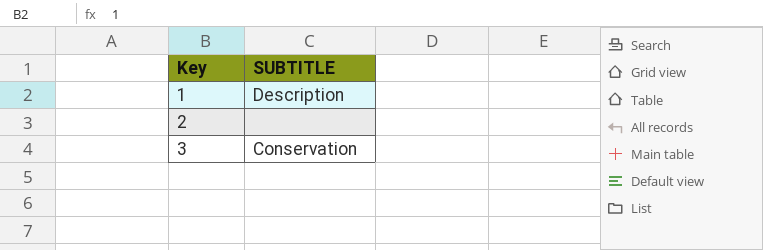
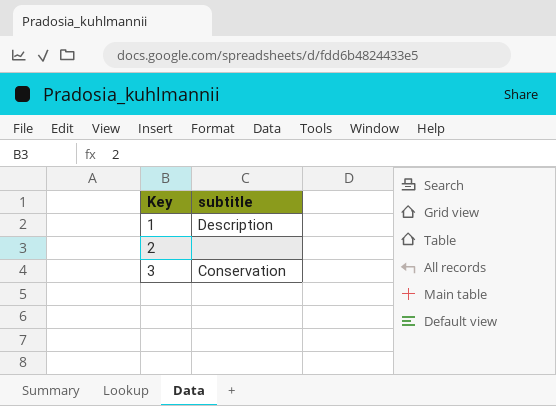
column name: SUBTITLE -> subtitle

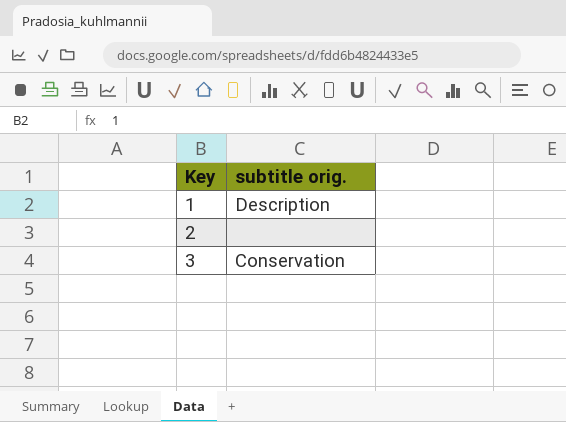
column name: subtitle -> subtitle orig.

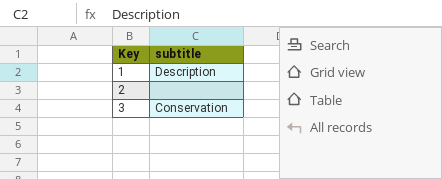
column name: subtitle orig. -> subtitle

